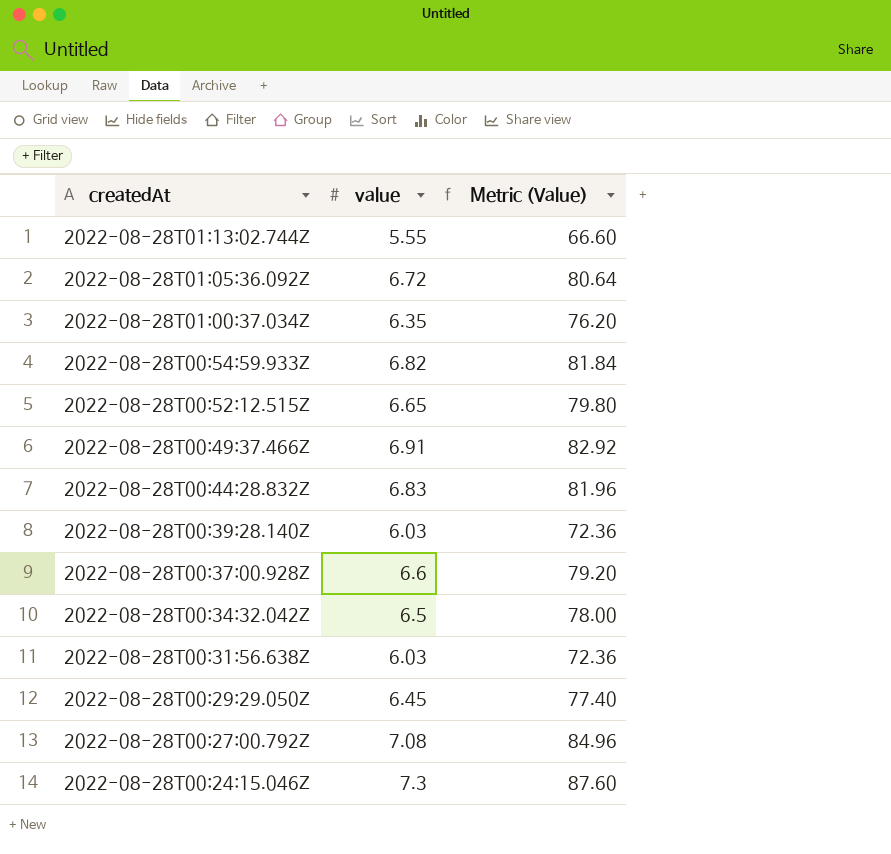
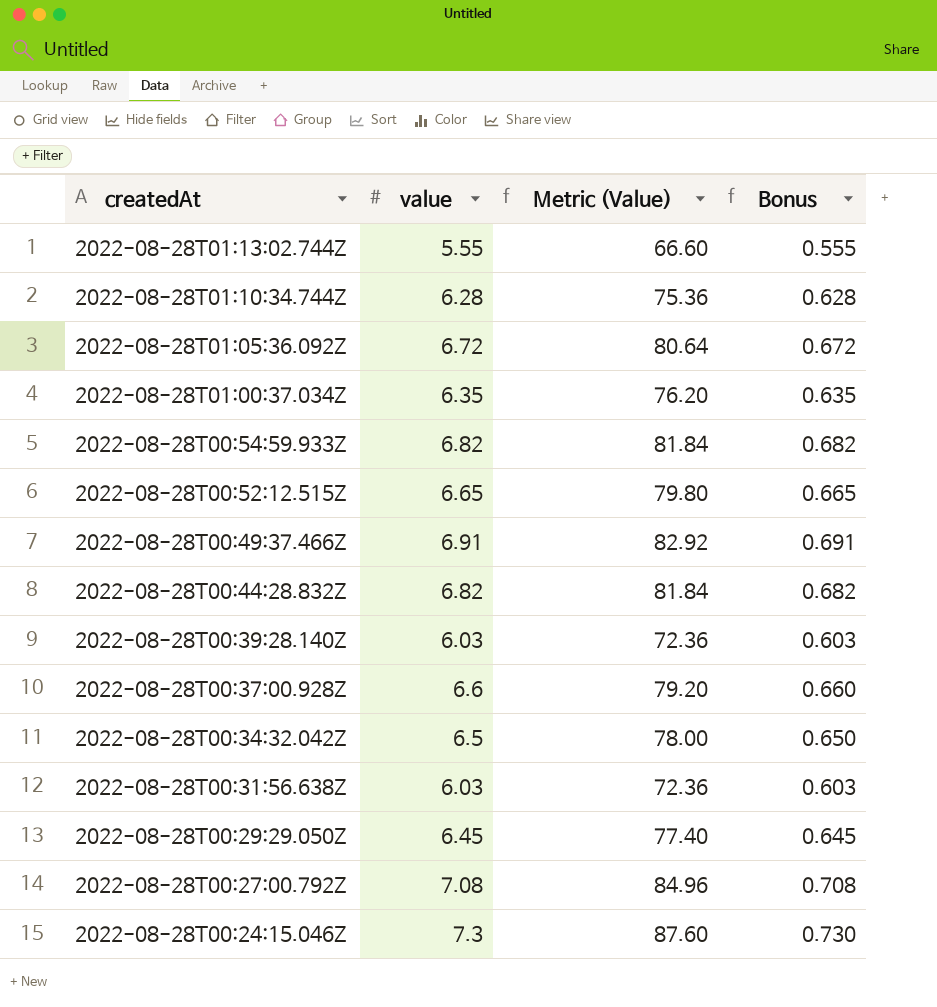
column Bonus | formula: none -> [value] * 0.1
row 2022-08-28T01:10:34.744Z: none -> 6.28 | 75.36 | 0.628
2022-08-28T00:44:28.832Z | value: 6.83 -> 6.82
2022-08-28T00:44:28.832Z | Metric (Value): 81.96 -> 81.84

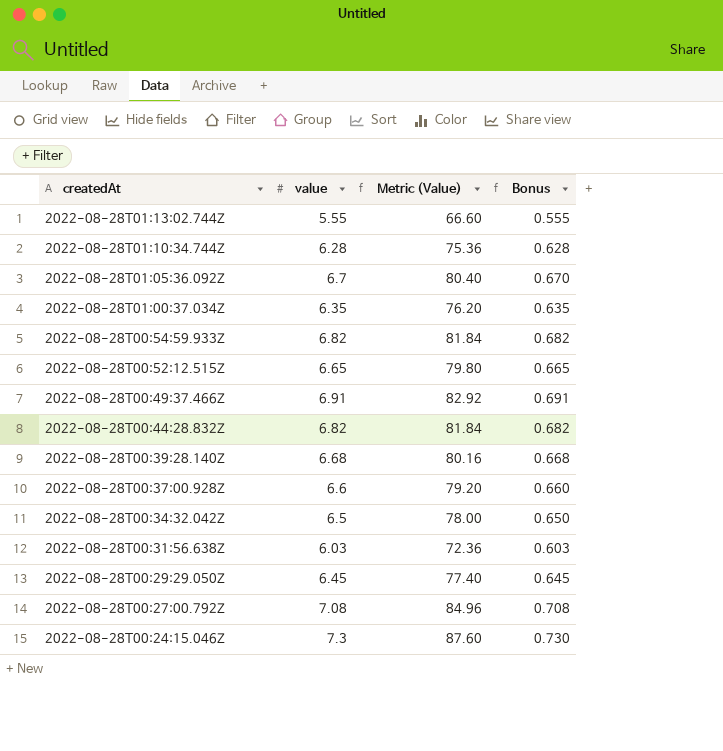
2022-08-28T01:05:36.092Z | value: 6.72 -> 6.7
2022-08-28T01:05:36.092Z | Metric (Value): 80.64 -> 80.40
2022-08-28T01:05:36.092Z | Bonus: 0.672 -> 0.670
2022-08-28T00:39:28.140Z | value: 6.03 -> 6.68
2022-08-28T00:39:28.140Z | Metric (Value): 72.36 -> 80.16
2022-08-28T00:39:28.140Z | Bonus: 0.603 -> 0.668

